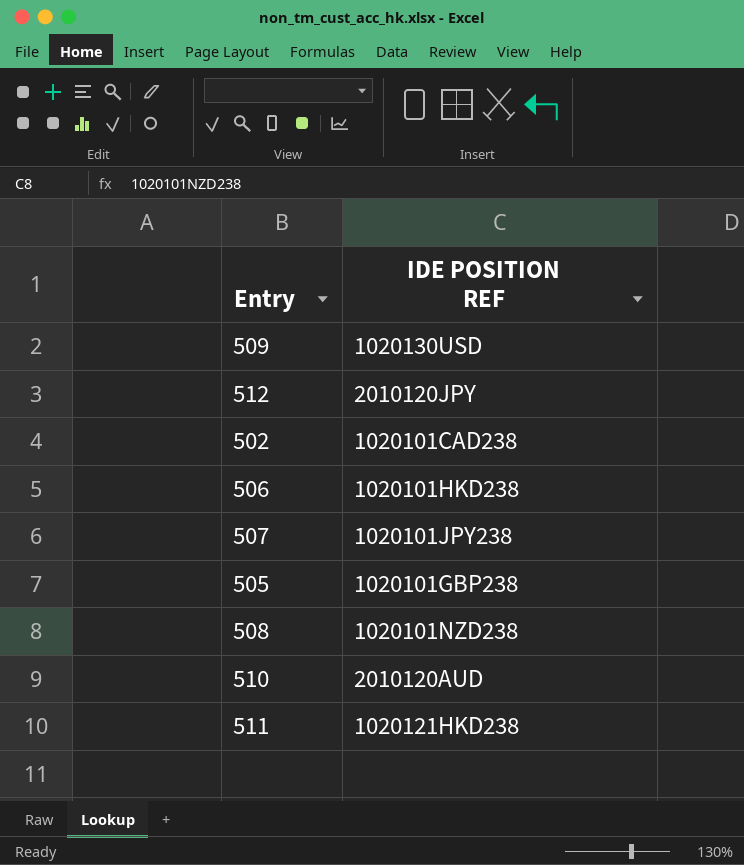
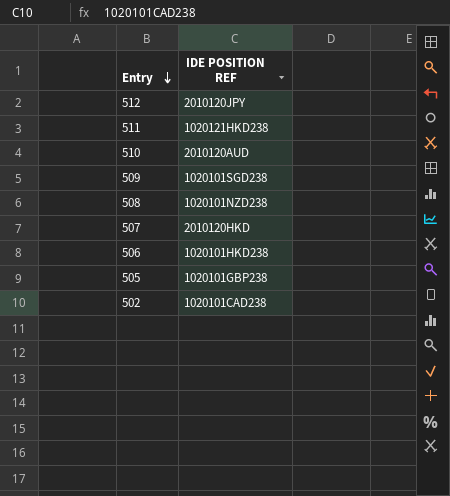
row order: none -> Entry descending
509 | IDE POSITION REF: 1020130USD -> 1020101SGD238
507 | IDE POSITION REF: 1020101JPY238 -> 2010120HKD

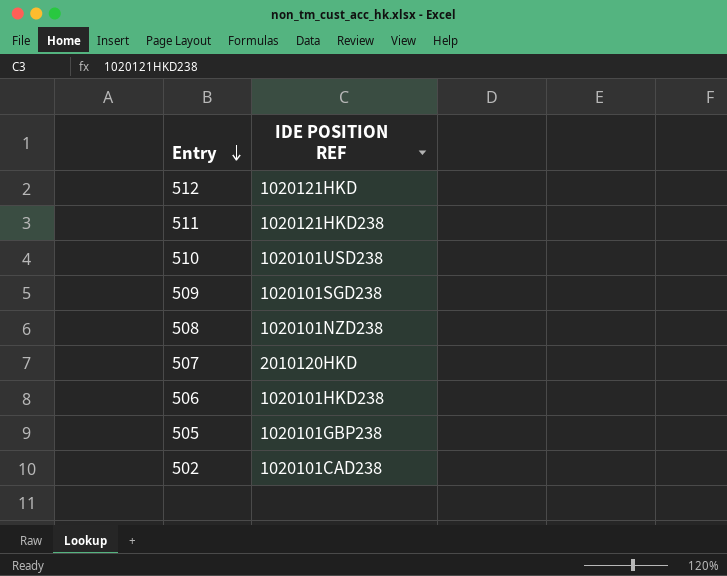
512 | IDE POSITION REF: 2010120JPY -> 1020121HKD
510 | IDE POSITION REF: 2010120AUD -> 1020101USD238

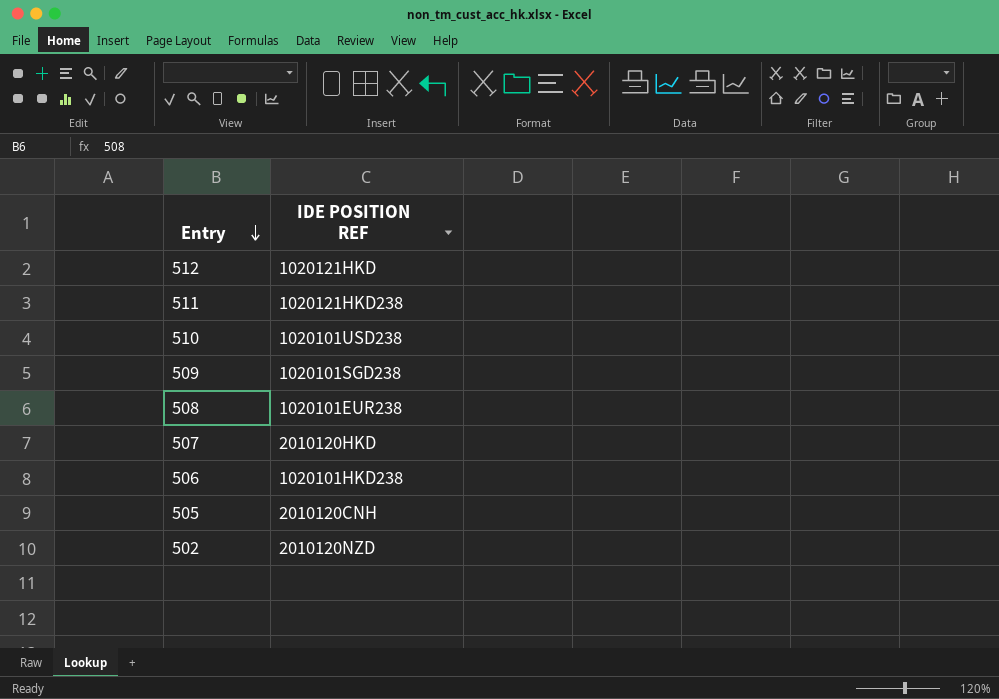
508 | IDE POSITION REF: 1020101NZD238 -> 1020101EUR238
505 | IDE POSITION REF: 1020101GBP238 -> 2010120CNH
502 | IDE POSITION REF: 1020101CAD238 -> 2010120NZD

